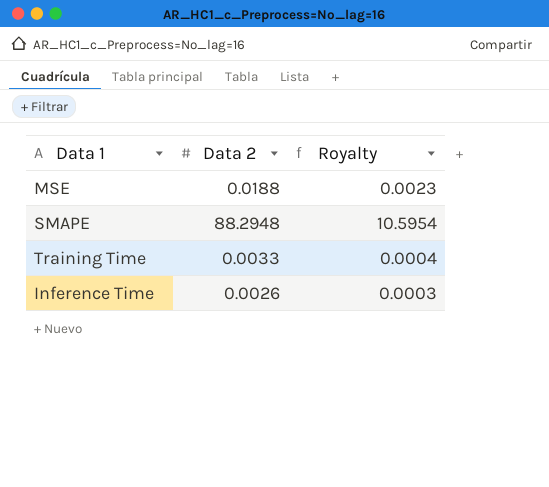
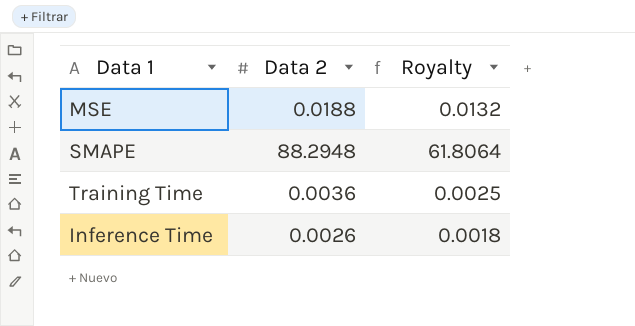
column Royalty | formula: [Data 2] * 0.12 -> [Data 2] * 0.7
Training Time | Data 2: 0.0033 -> 0.0036

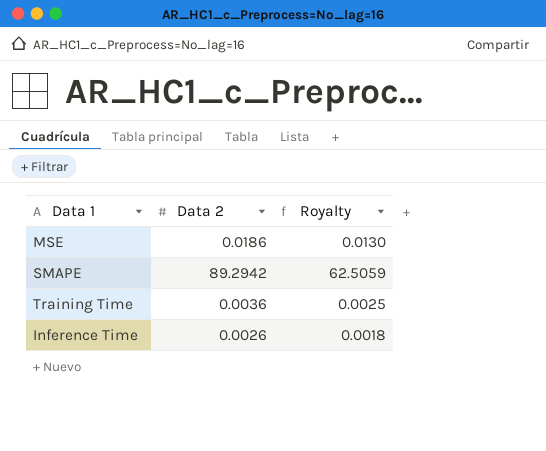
MSE | Data 2: 0.0188 -> 0.0186
MSE | Royalty: 0.0132 -> 0.0130
SMAPE | Data 2: 88.2948 -> 89.2942
SMAPE | Royalty: 61.8064 -> 62.5059

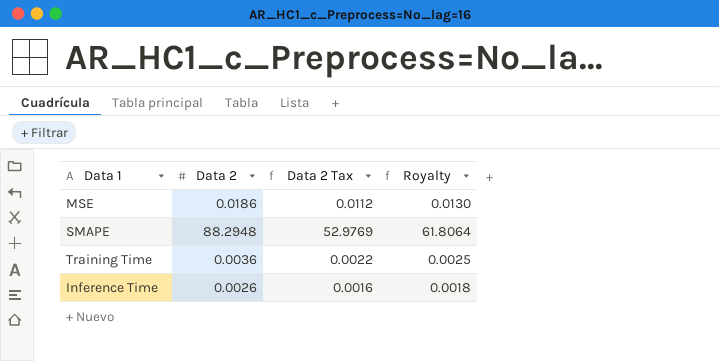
column Data 2 Tax | formula: none -> [Data 2] * 0.6
SMAPE | Data 2: 89.2942 -> 88.2948
SMAPE | Royalty: 62.5059 -> 61.8064

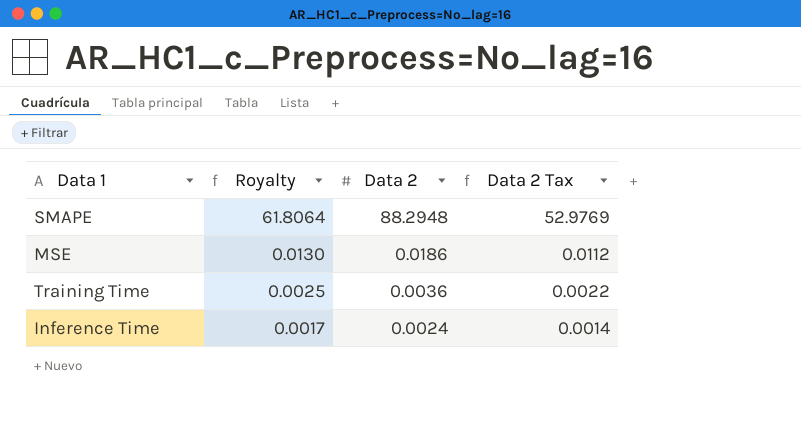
row order: none -> Royalty descending
column Royalty | position: 4 -> 2
Inference Time | Royalty: 0.0018 -> 0.0017
Inference Time | Data 2: 0.0026 -> 0.0024
Inference Time | Data 2 Tax: 0.0016 -> 0.0014

